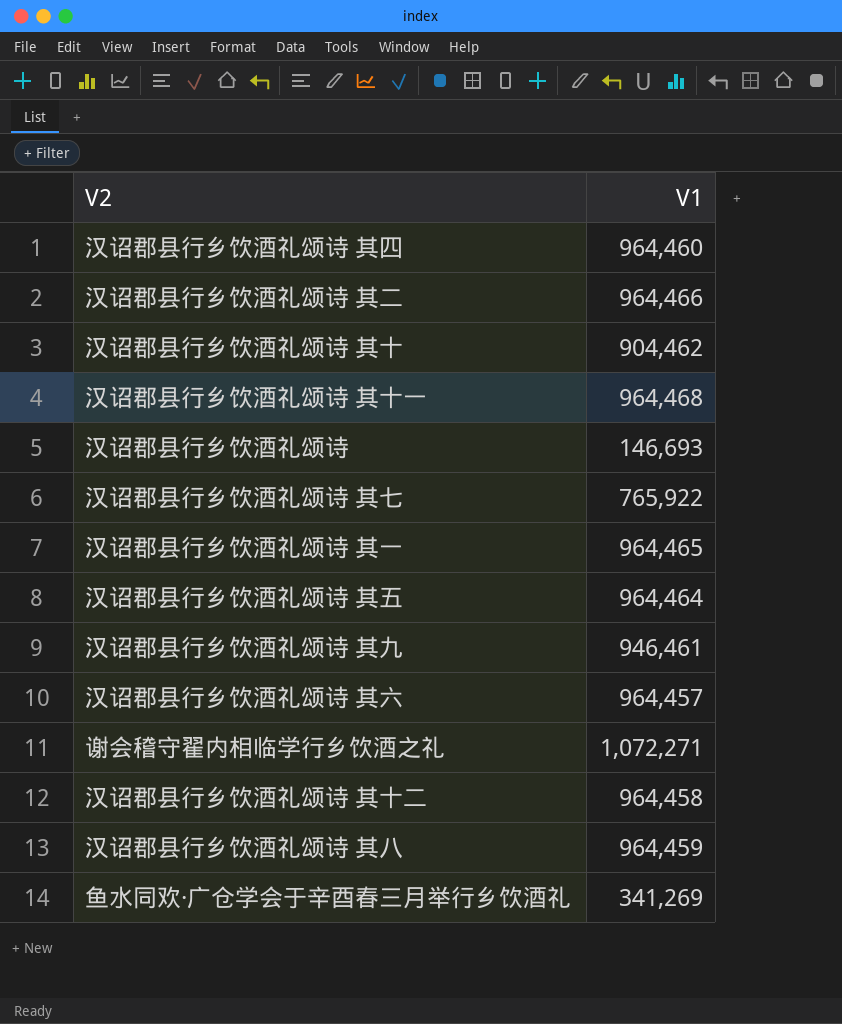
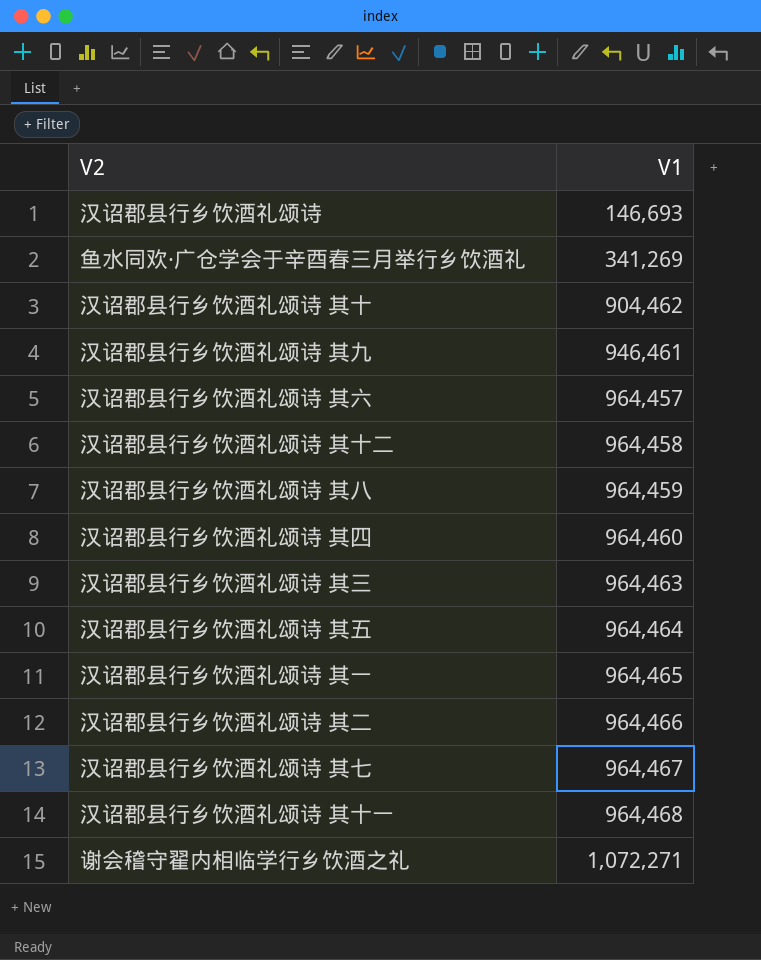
row order: none -> V1 ascending
row 汉诏郡县行乡饮酒礼颂诗 其三: none -> 964,463
汉诏郡县行乡饮酒礼颂诗 其七 | V1: 765,922 -> 964,467

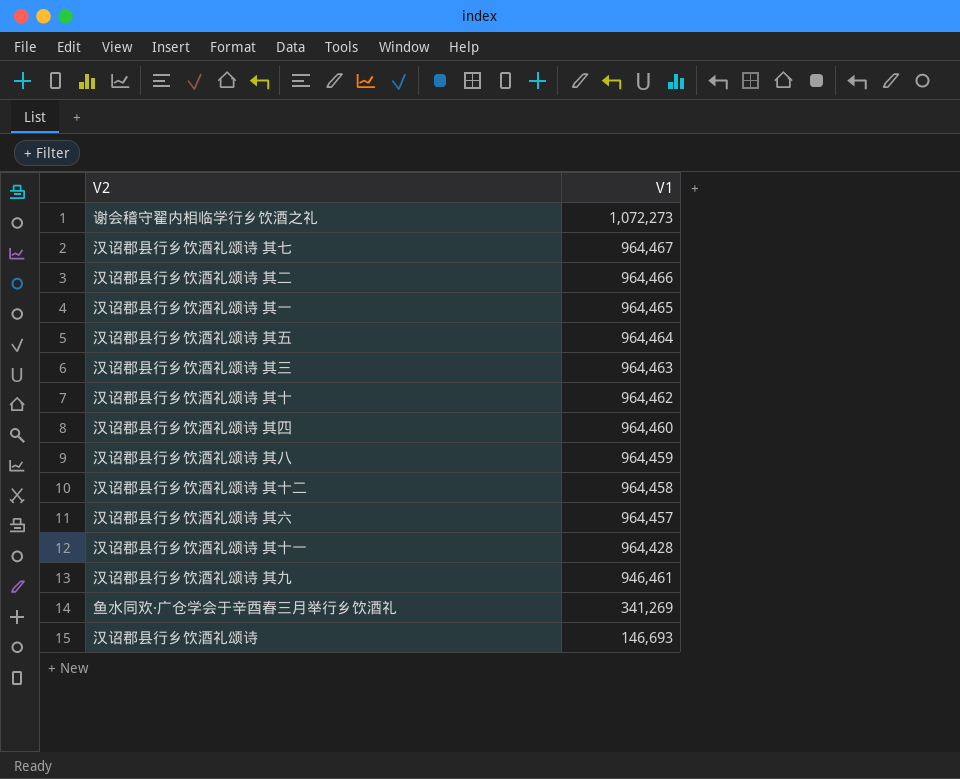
row order: V1 ascending -> V1 descending
谢会稽守翟内相临学行乡饮酒之礼 | V1: 1,072,271 -> 1,072,273
汉诏郡县行乡饮酒礼颂诗 其十 | V1: 904,462 -> 964,462
汉诏郡县行乡饮酒礼颂诗 其十一 | V1: 964,468 -> 964,428

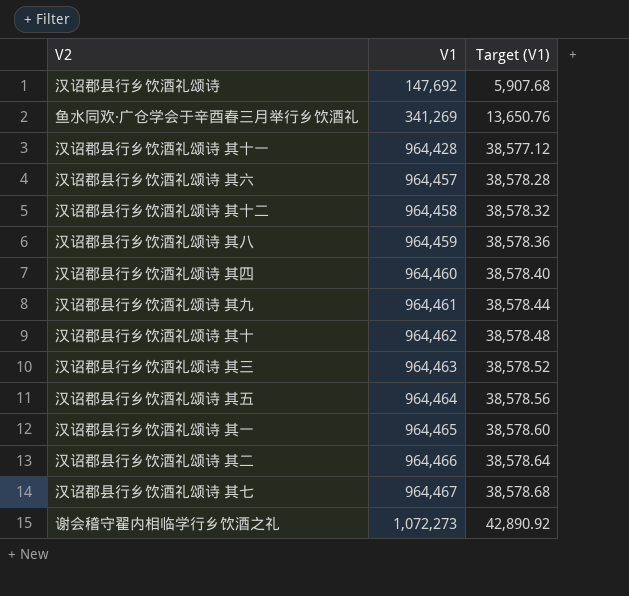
row order: V1 descending -> V1 ascending
column Target (V1) | formula: none -> [V1] * 0.04
汉诏郡县行乡饮酒礼颂诗 | V1: 146,693 -> 147,692
汉诏郡县行乡饮酒礼颂诗 其九 | V1: 946,461 -> 964,461

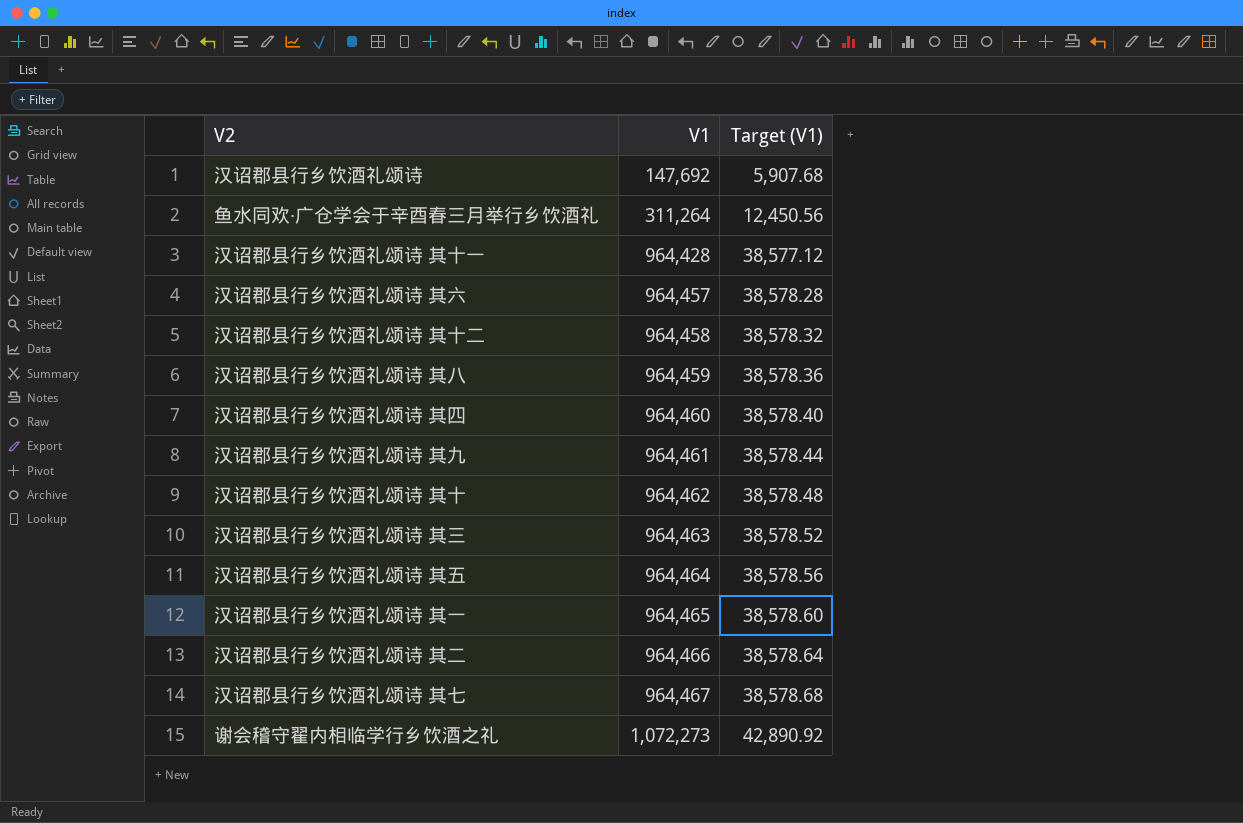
鱼水同欢·广仓学会于辛酉春三月举行乡饮酒礼 | V1: 341,269 -> 311,264
鱼水同欢·广仓学会于辛酉春三月举行乡饮酒礼 | Target (V1): 13,650.76 -> 12,450.56

